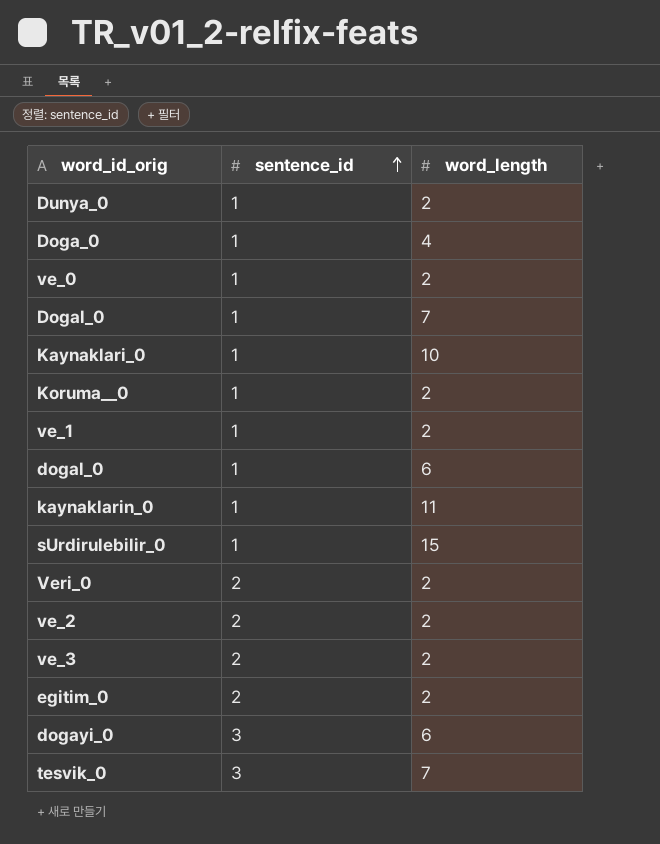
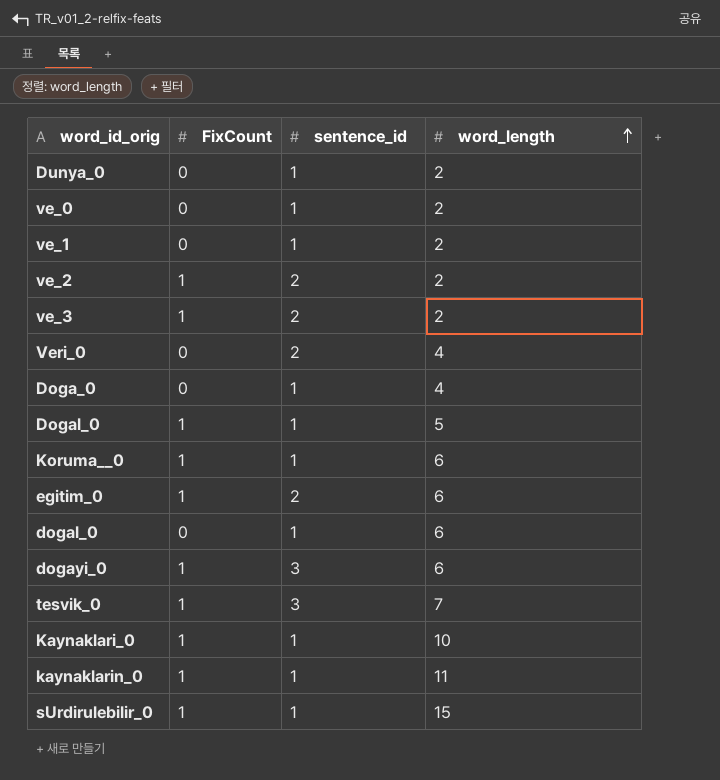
row order: sentence_id ascending -> word_length ascending
column FixCount | position: none -> 2
Veri_0 | word_length: 2 -> 4
Dogal_0 | word_length: 7 -> 5
Koruma__0 | word_length: 2 -> 6
egitim_0 | word_length: 2 -> 6

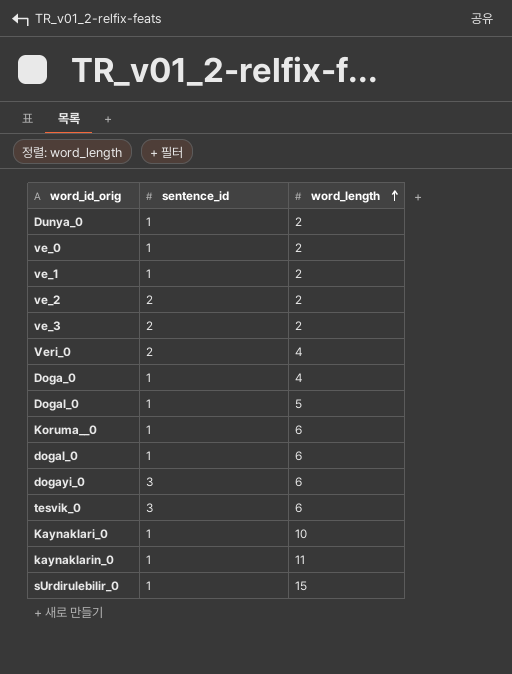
column FixCount | position: 2 -> none
row egitim_0: 1 | 2 | 6 -> none
tesvik_0 | word_length: 7 -> 6

